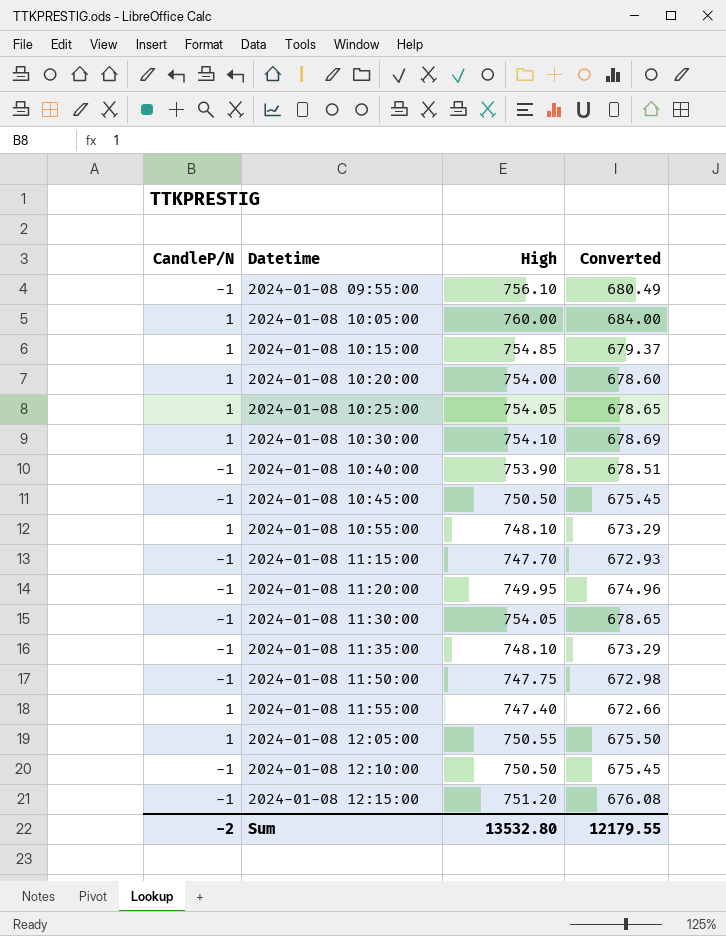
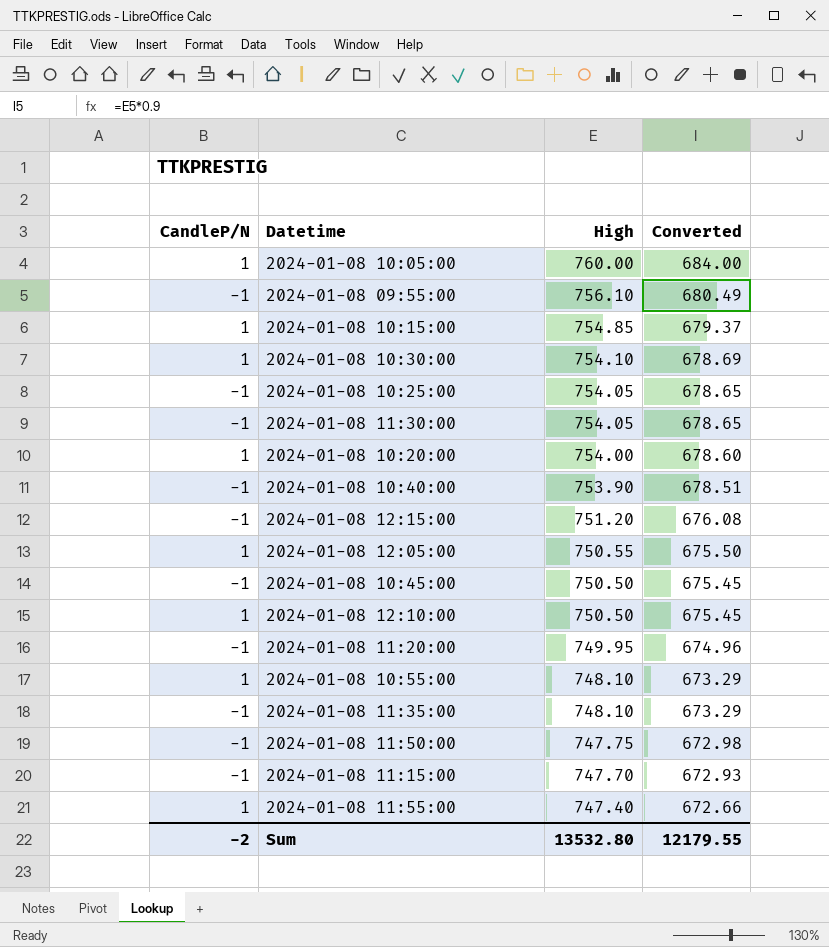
row order: Datetime ascending -> High descending
2024-01-08 10:25:00 | CandleP/N: 1 -> -1
2024-01-08 12:10:00 | CandleP/N: -1 -> 1

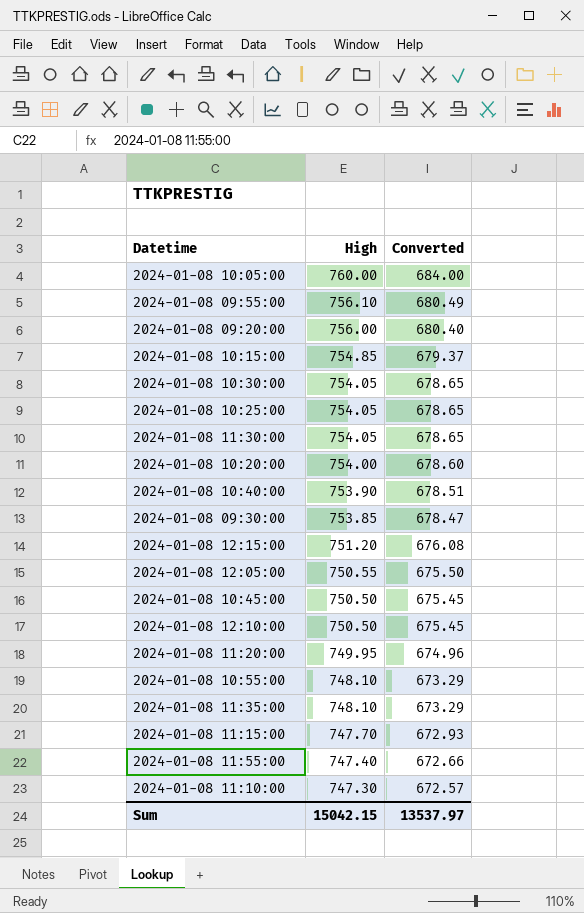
column CandleP/N | position: 1 -> none
row 2024-01-08 11:50:00: -1 | 747.75 | 672.98 -> none
row 2024-01-08 09:20:00: none -> 756.00 | 680.40
2024-01-08 10:30:00 | High: 754.10 -> 754.05
2024-01-08 10:30:00 | Converted: 678.69 -> 678.65
row 2024-01-08 09:30:00: none -> 753.85 | 678.47
row 2024-01-08 11:10:00: none -> 747.30 | 672.57
Sum | High: 13532.80 -> 15042.15
Sum | Converted: 12179.55 -> 13537.97

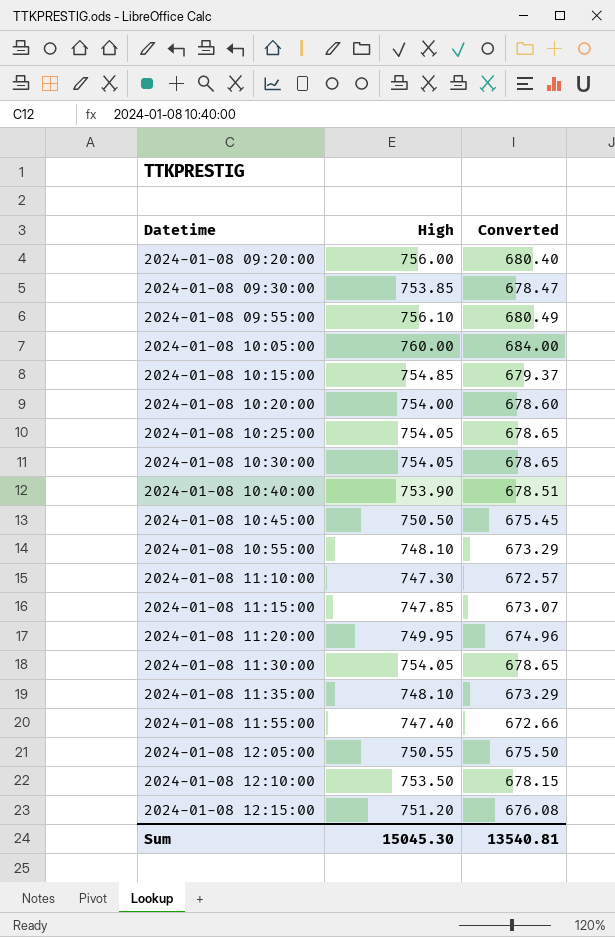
row order: High descending -> Datetime ascending
2024-01-08 11:15:00 | High: 747.70 -> 747.85
2024-01-08 11:15:00 | Converted: 672.93 -> 673.07
2024-01-08 12:10:00 | High: 750.50 -> 753.50
2024-01-08 12:10:00 | Converted: 675.45 -> 678.15
Sum | High: 15042.15 -> 15045.30
Sum | Converted: 13537.97 -> 13540.81

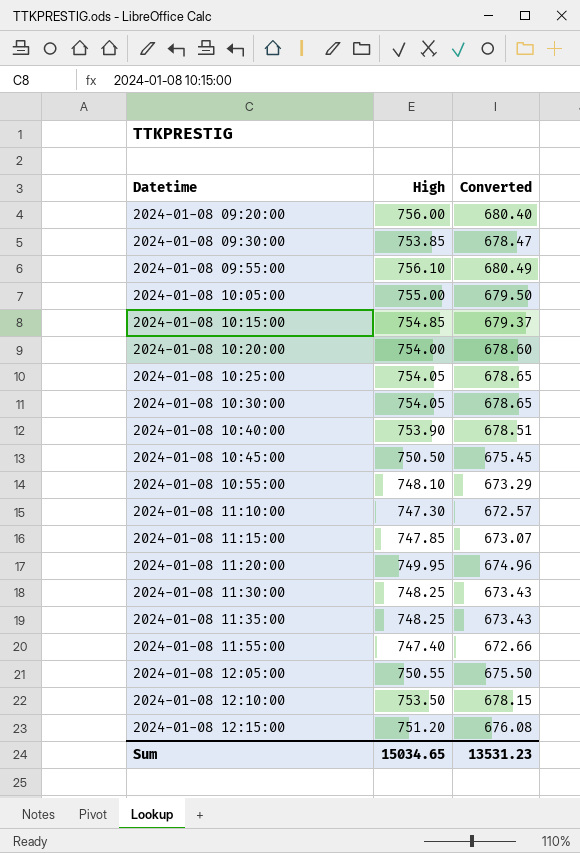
2024-01-08 10:05:00 | High: 760.00 -> 755.00
2024-01-08 10:05:00 | Converted: 684.00 -> 679.50
2024-01-08 11:30:00 | High: 754.05 -> 748.25
2024-01-08 11:30:00 | Converted: 678.65 -> 673.43
2024-01-08 11:35:00 | High: 748.10 -> 748.25
2024-01-08 11:35:00 | Converted: 673.29 -> 673.43
Sum | High: 15045.30 -> 15034.65
Sum | Converted: 13540.81 -> 13531.23

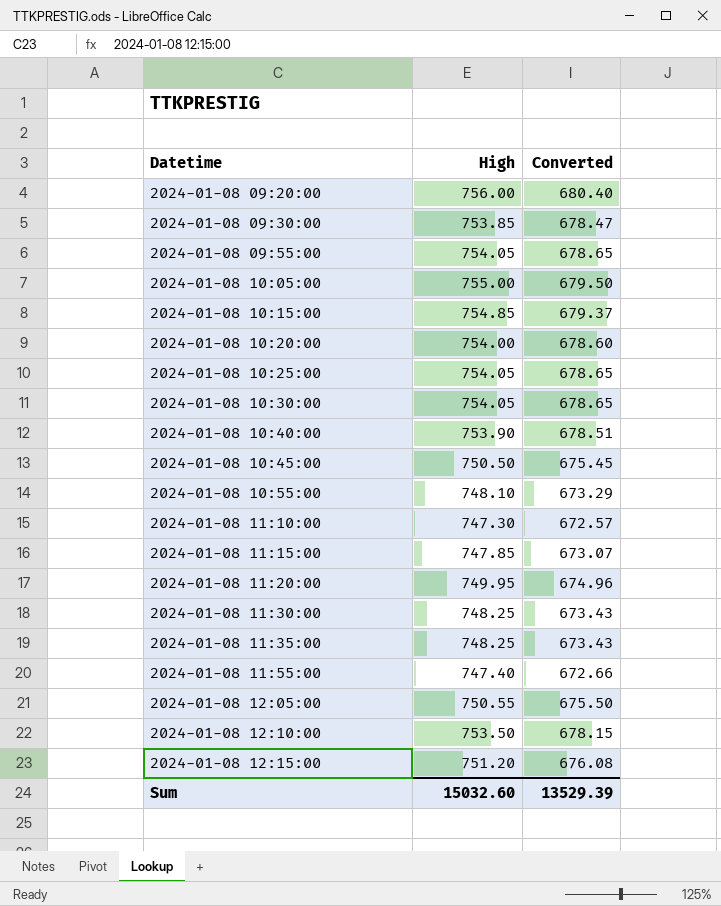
2024-01-08 09:55:00 | High: 756.10 -> 754.05
2024-01-08 09:55:00 | Converted: 680.49 -> 678.65
Sum | High: 15034.65 -> 15032.60
Sum | Converted: 13531.23 -> 13529.39

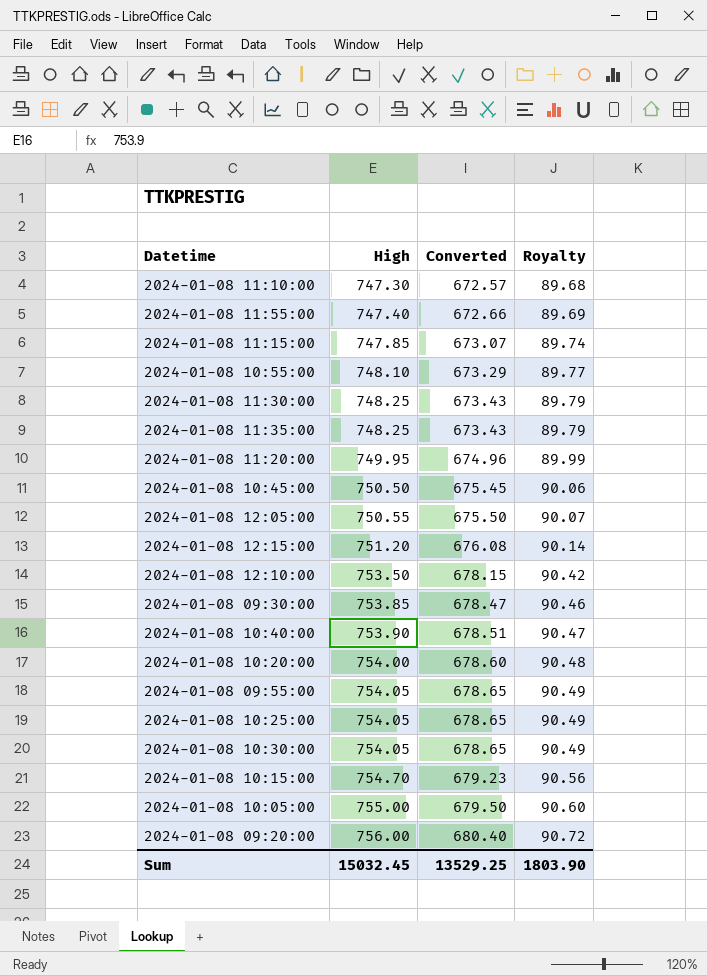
row order: Datetime ascending -> High ascending
column Royalty | formula: none -> [High] * 0.12
2024-01-08 10:15:00 | High: 754.85 -> 754.70
2024-01-08 10:15:00 | Converted: 679.37 -> 679.23
Sum | High: 15032.60 -> 15032.45
Sum | Converted: 13529.39 -> 13529.25

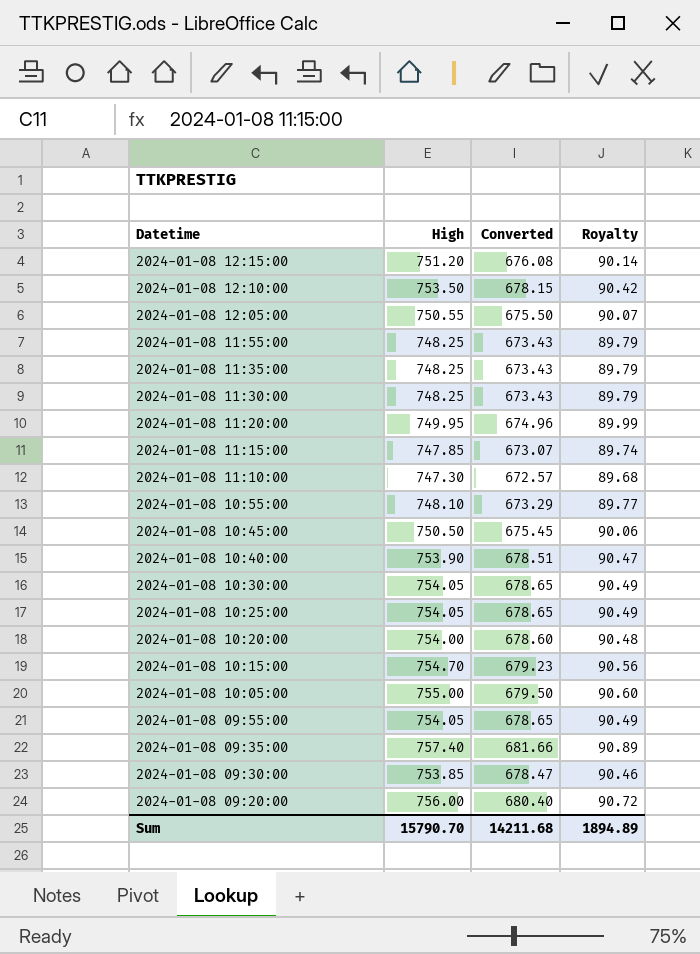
row order: High ascending -> Datetime descending
2024-01-08 11:55:00 | High: 747.40 -> 748.25
2024-01-08 11:55:00 | Converted: 672.66 -> 673.43
2024-01-08 11:55:00 | Royalty: 89.69 -> 89.79
row 2024-01-08 09:35:00: none -> 757.40 | 681.66 | 90.89
Sum | High: 15032.45 -> 15790.70
Sum | Converted: 13529.25 -> 14211.68
Sum | Royalty: 1803.90 -> 1894.89

